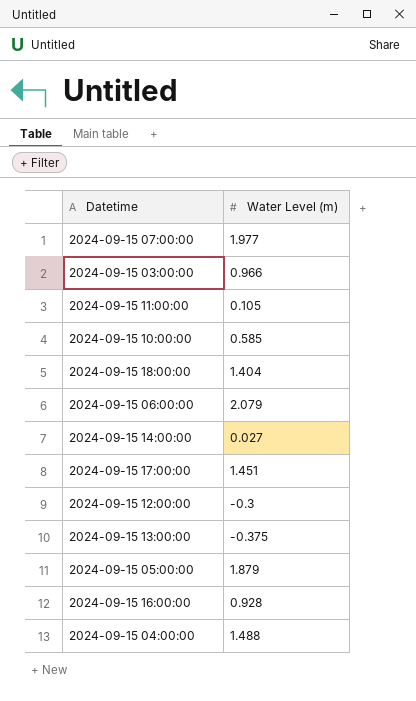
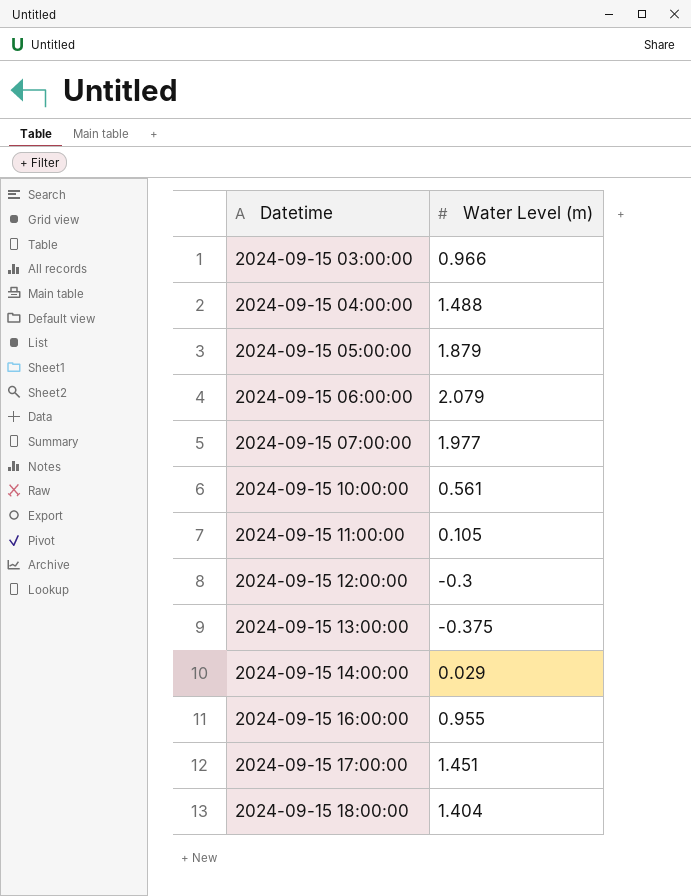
row order: none -> Datetime ascending
2024-09-15 10:00:00 | Water Level (m): 0.585 -> 0.561
2024-09-15 14:00:00 | Water Level (m): 0.027 -> 0.029
2024-09-15 16:00:00 | Water Level (m): 0.928 -> 0.955

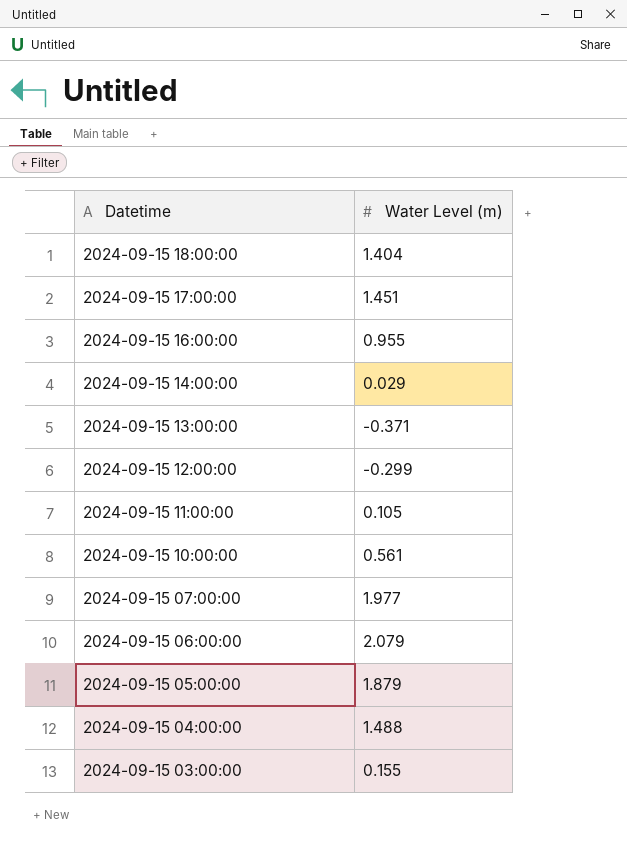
row order: Datetime ascending -> Datetime descending
2024-09-15 13:00:00 | Water Level (m): -0.375 -> -0.371
2024-09-15 12:00:00 | Water Level (m): -0.3 -> -0.299
2024-09-15 03:00:00 | Water Level (m): 0.966 -> 0.155

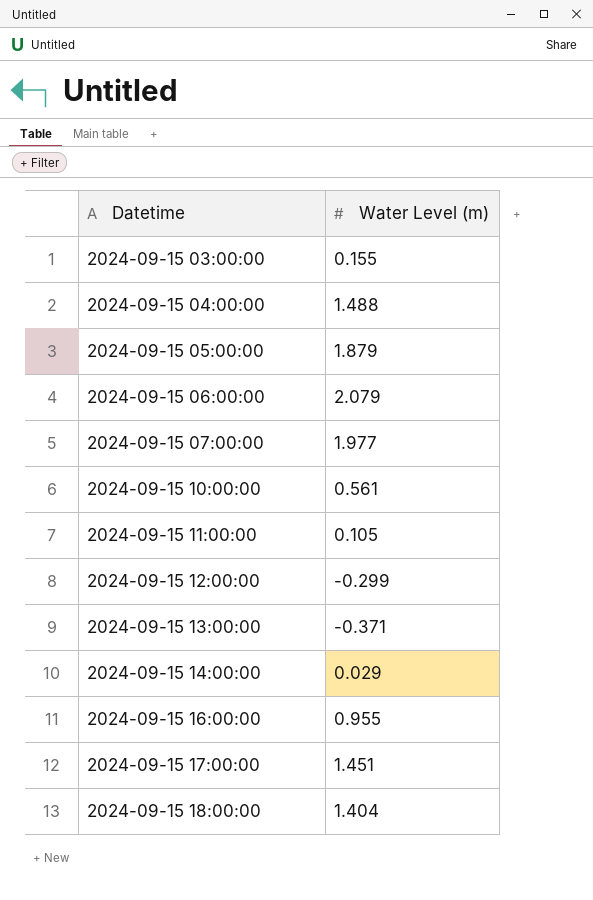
row order: Datetime descending -> Datetime ascending

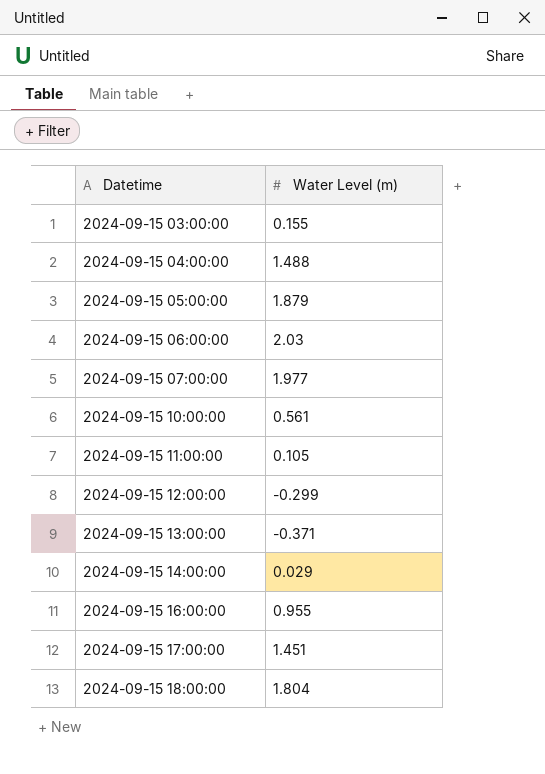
2024-09-15 06:00:00 | Water Level (m): 2.079 -> 2.03
2024-09-15 18:00:00 | Water Level (m): 1.404 -> 1.804

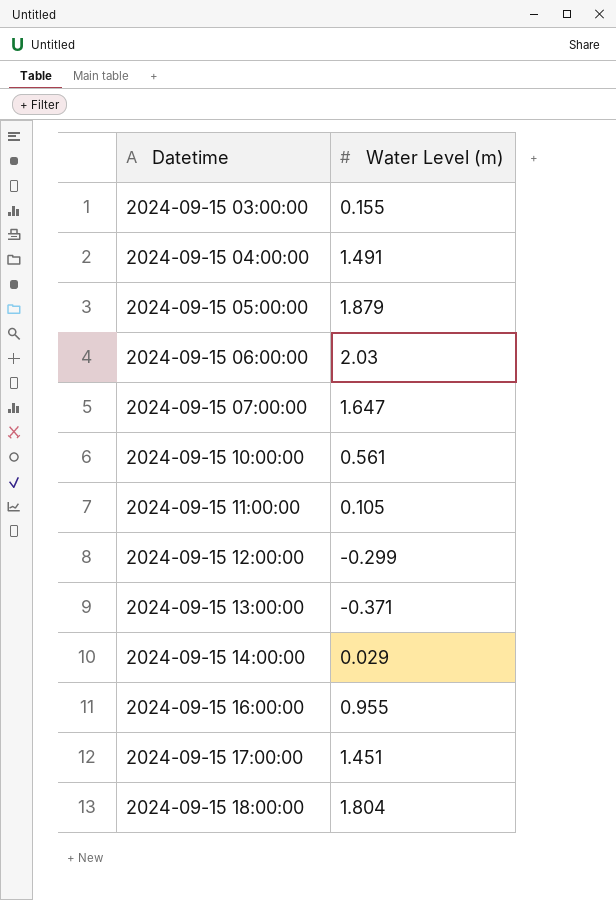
2024-09-15 04:00:00 | Water Level (m): 1.488 -> 1.491
2024-09-15 07:00:00 | Water Level (m): 1.977 -> 1.647

